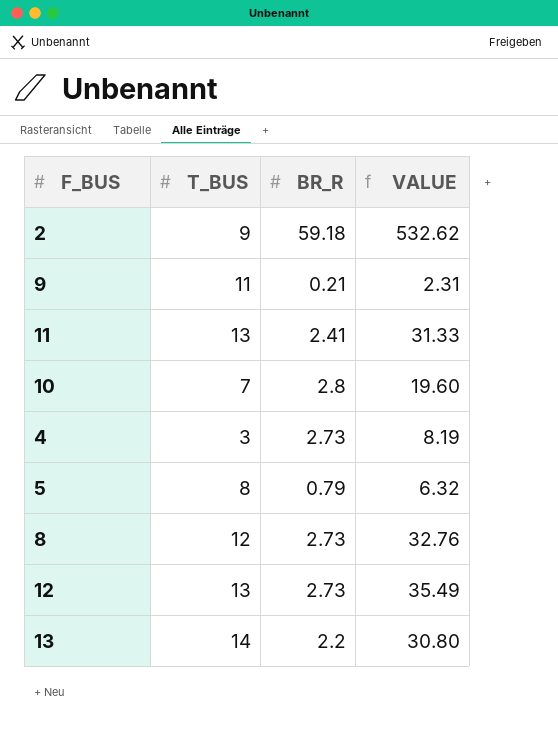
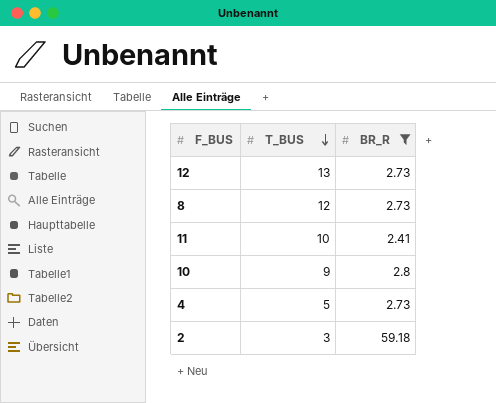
filter: none -> BR_R >= 2.41
row order: none -> T_BUS descending
column VALUE | formula: [T_BUS] * [BR_R] -> none
11 | T_BUS: 13 -> 10
10 | T_BUS: 7 -> 9
4 | T_BUS: 3 -> 5
2 | T_BUS: 9 -> 3

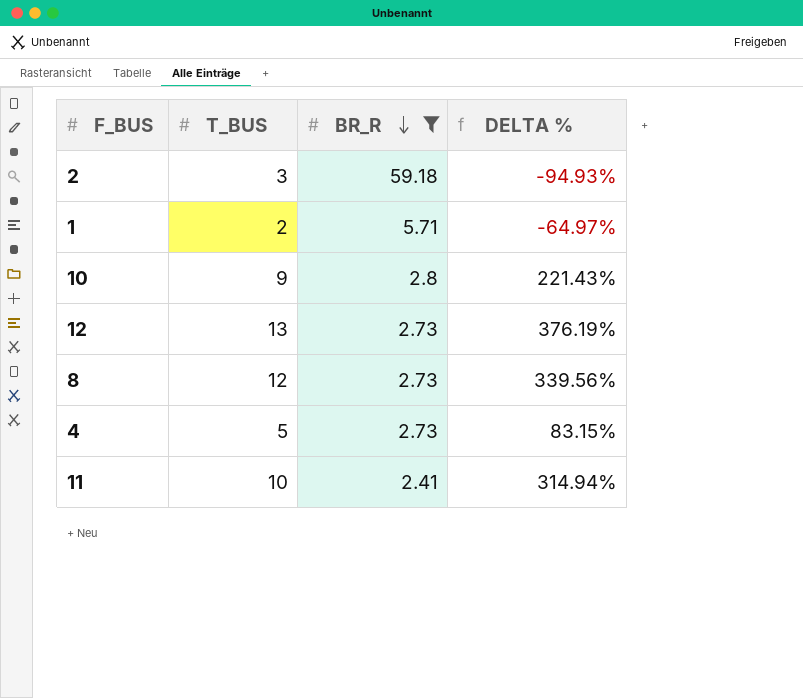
row order: T_BUS descending -> BR_R descending
column DELTA % | formula: none -> ([T_BUS] - [BR_R]) / [BR_R]
row 1: none -> 2 | 5.71 | -64.97%

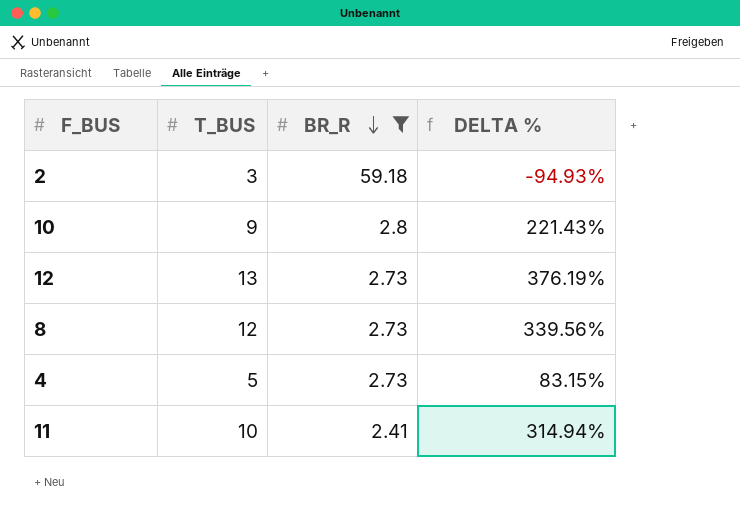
row 1: 2 | 5.71 | -64.97% -> none

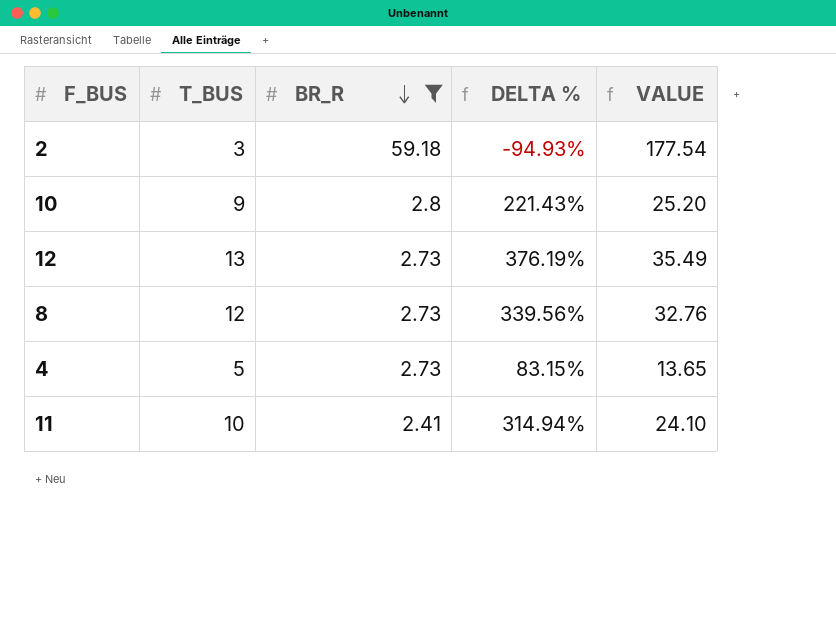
column VALUE | formula: none -> [T_BUS] * [BR_R]

